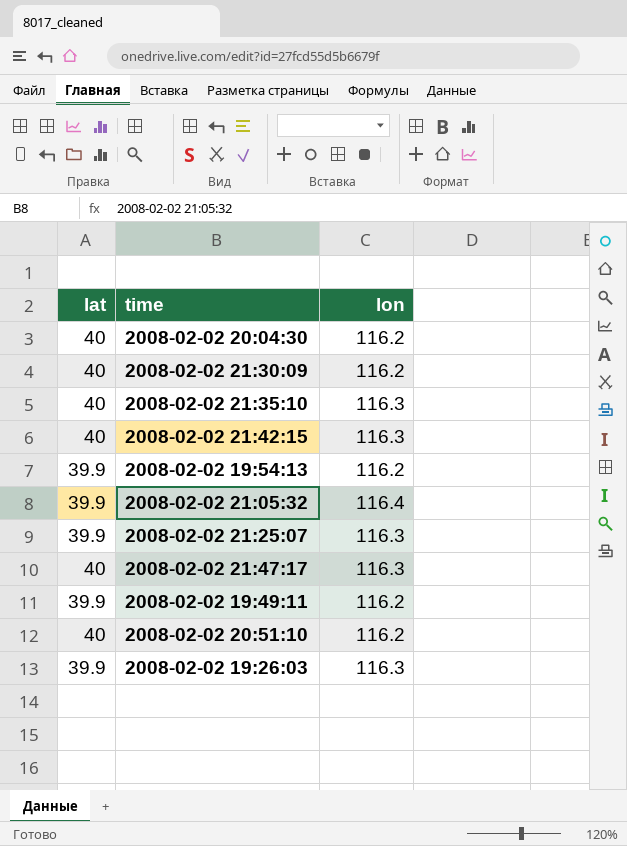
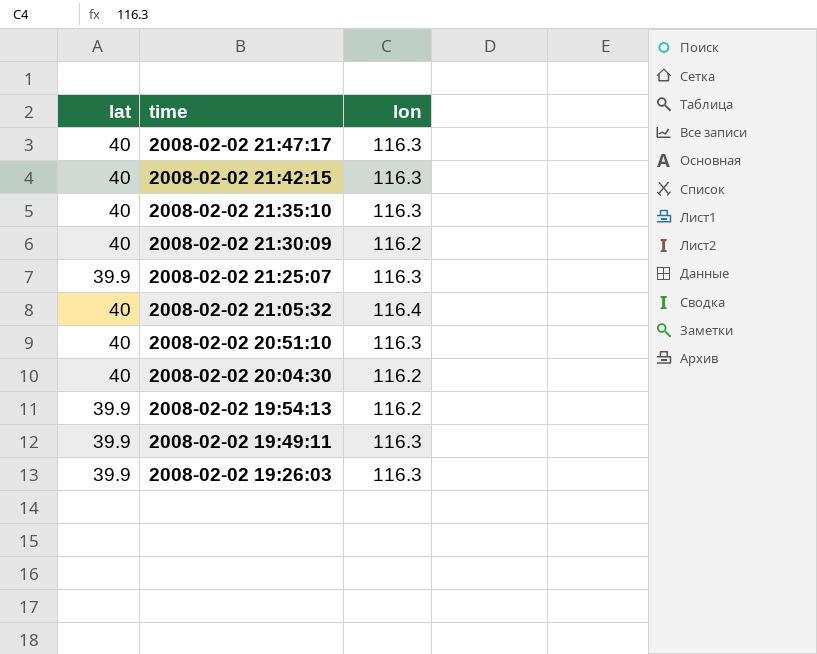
row order: none -> time descending
2008-02-02 21:05:32 | lat: 39.9 -> 40
2008-02-02 20:51:10 | lon: 116.2 -> 116.3
2008-02-02 19:49:11 | lon: 116.2 -> 116.3

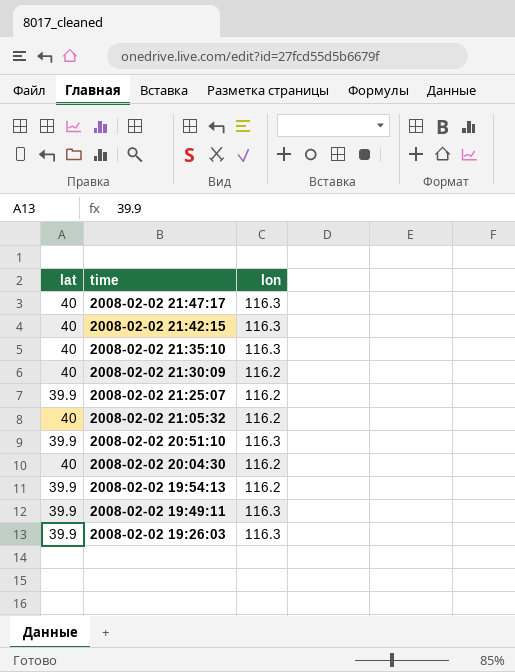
2008-02-02 21:25:07 | lon: 116.3 -> 116.2
2008-02-02 21:05:32 | lon: 116.4 -> 116.2
2008-02-02 20:51:10 | lat: 40 -> 39.9

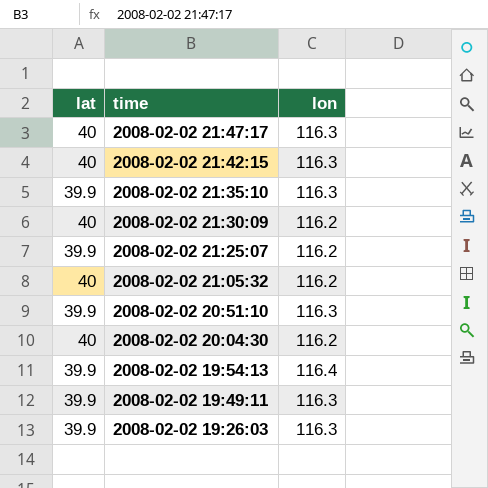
2008-02-02 21:35:10 | lat: 40 -> 39.9
2008-02-02 19:54:13 | lon: 116.2 -> 116.4

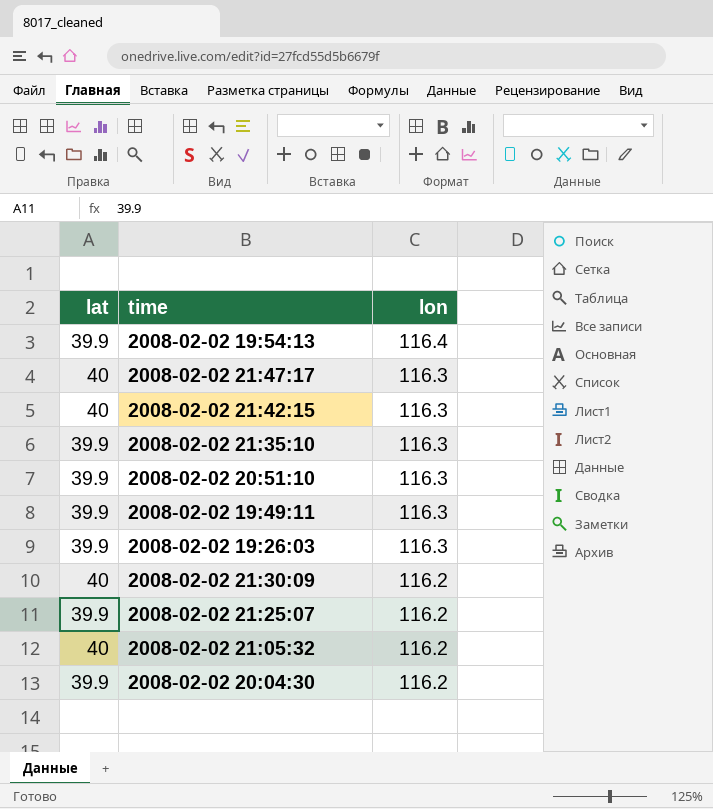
row order: time descending -> lon descending
2008-02-02 20:04:30 | lat: 40 -> 39.9

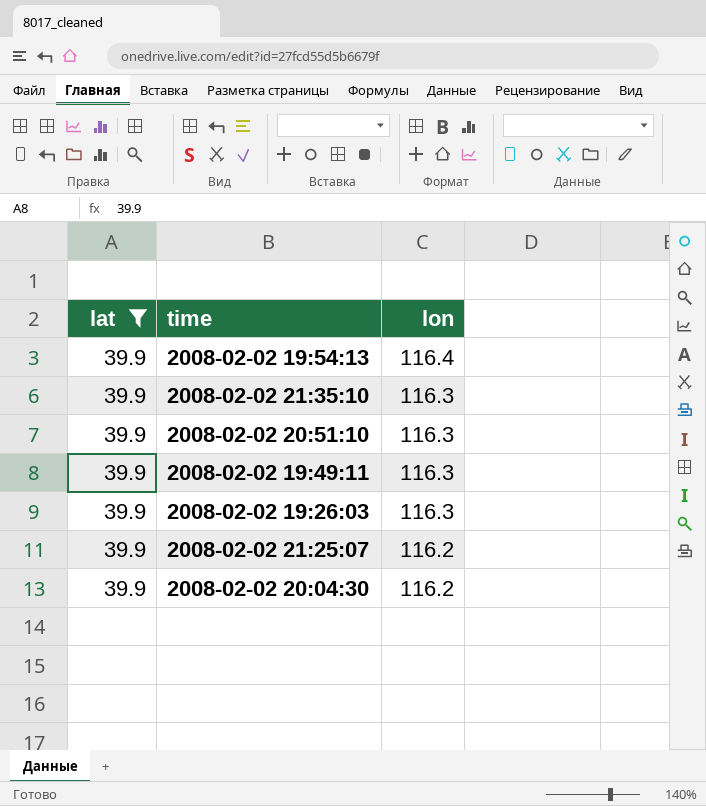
filter: none -> lat = 39.9

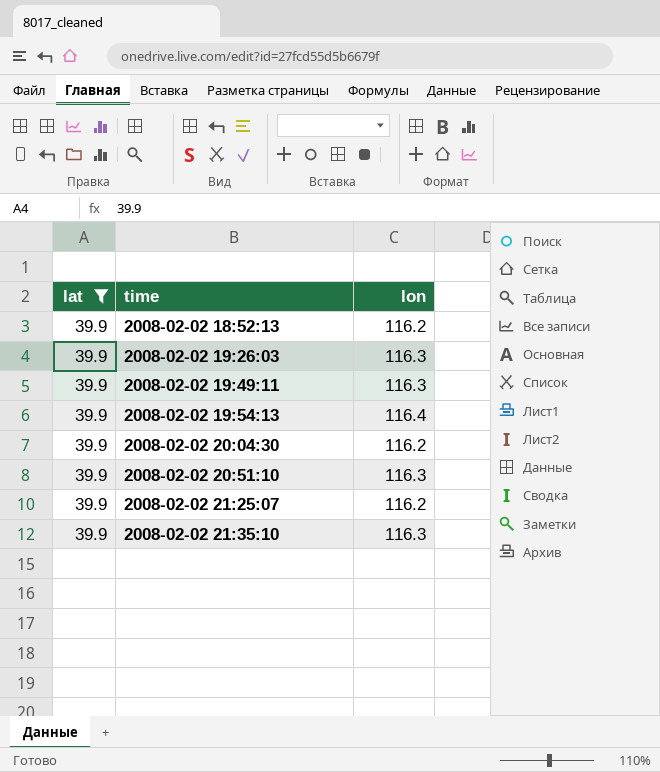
row order: lon descending -> time ascending
row 2008-02-02 18:52:13: none -> 39.9 | 116.2

